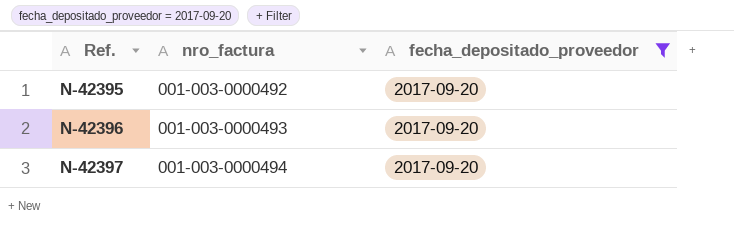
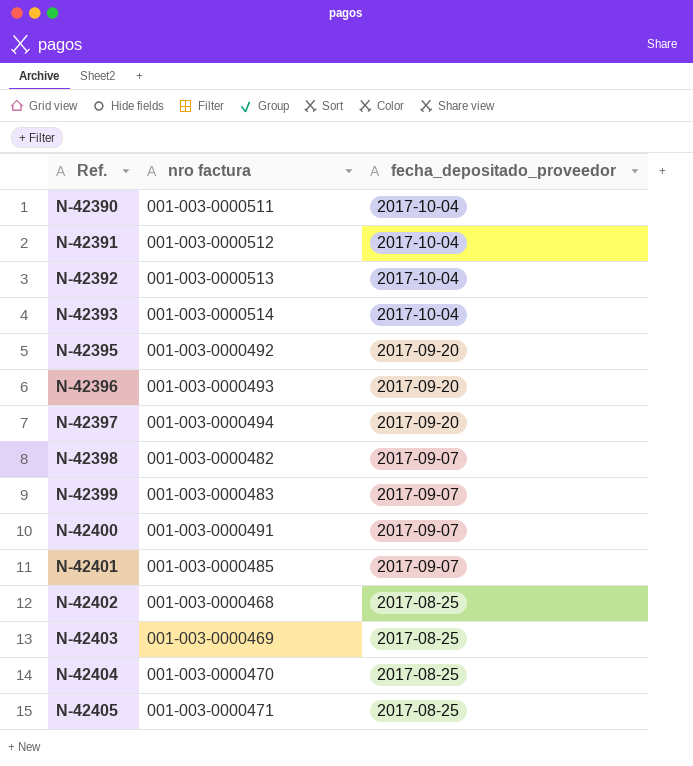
filter: fecha_depositado_proveedor = 2017-09-20 -> none
column name: nro_factura -> nro factura

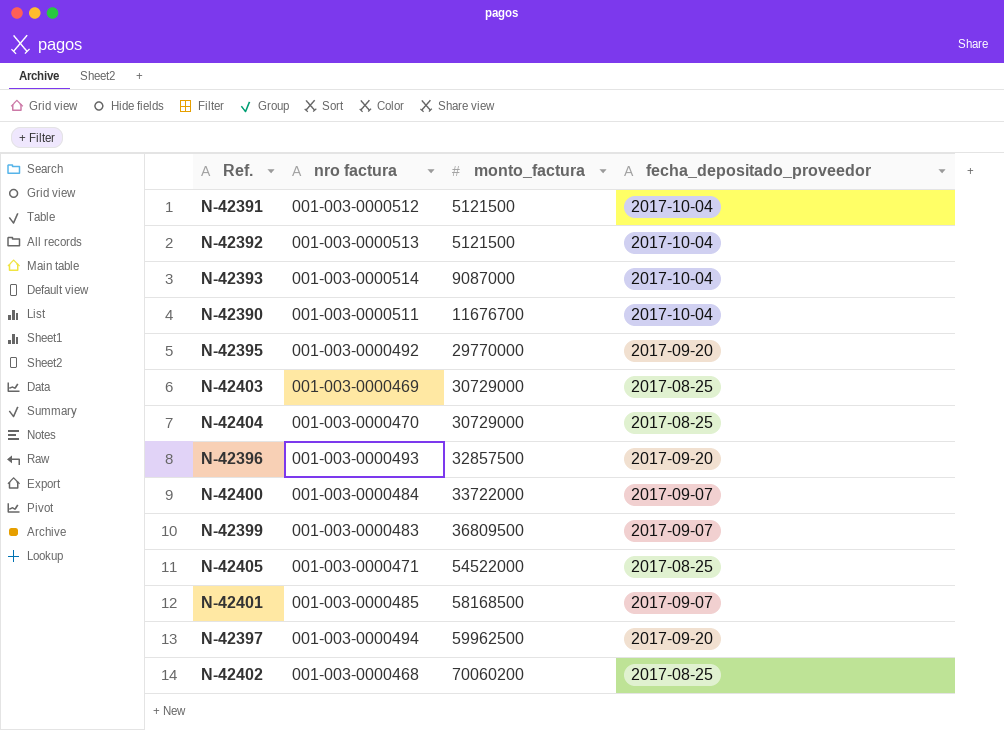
row order: Ref. ascending -> monto_factura ascending
column monto_factura | position: none -> 3
row N-42398: 001-003-0000482 | 2017-09-07 -> none
N-42400 | nro factura: 001-003-0000491 -> 001-003-0000484

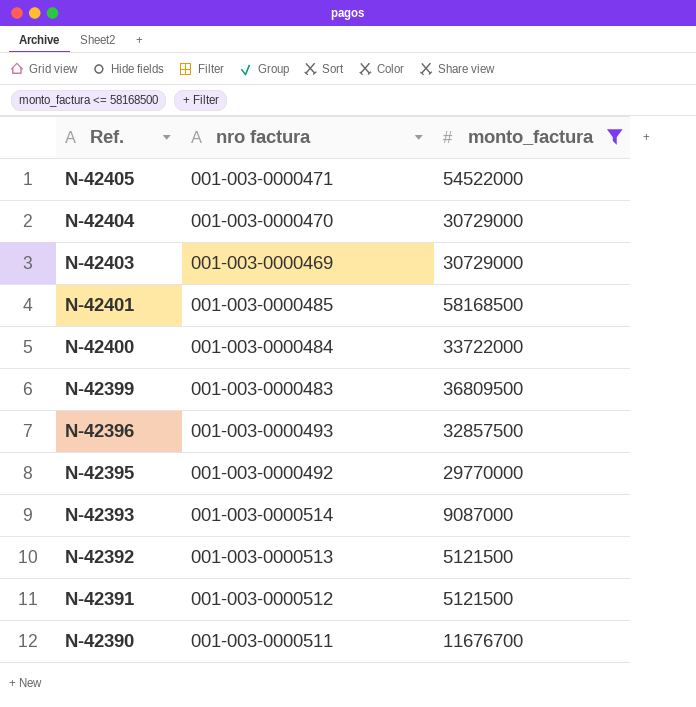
filter: none -> monto_factura <= 58168500
row order: monto_factura ascending -> Ref. descending
column fecha_depositado_proveedor | position: 4 -> none

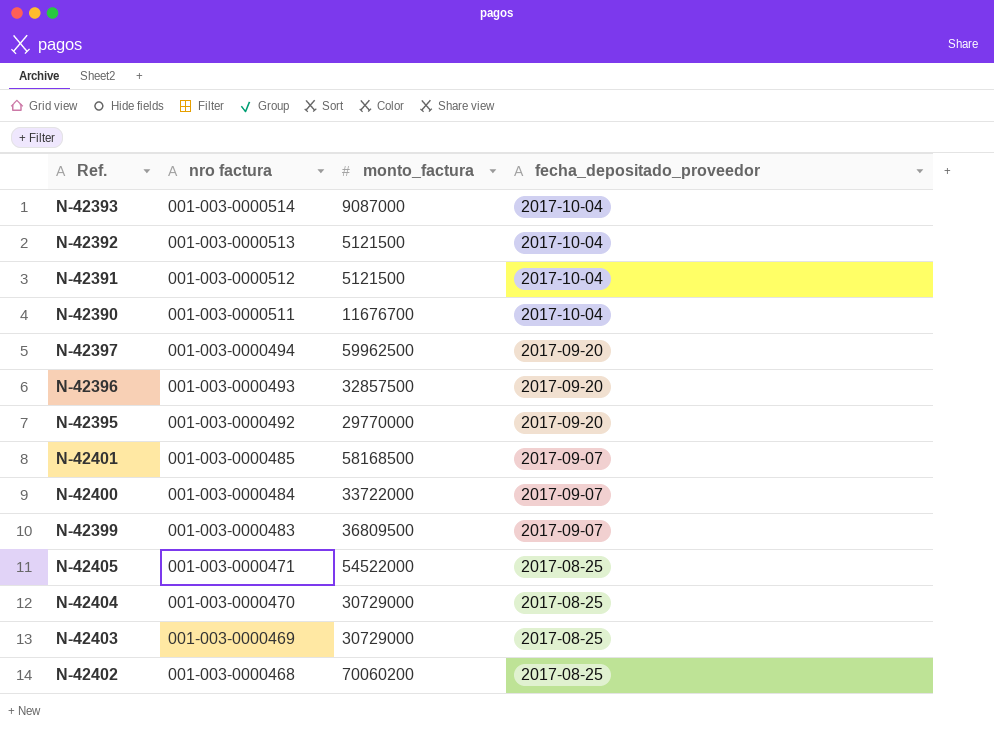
filter: monto_factura <= 58168500 -> none
row order: Ref. descending -> nro factura descending
column fecha_depositado_proveedor | position: none -> 4

